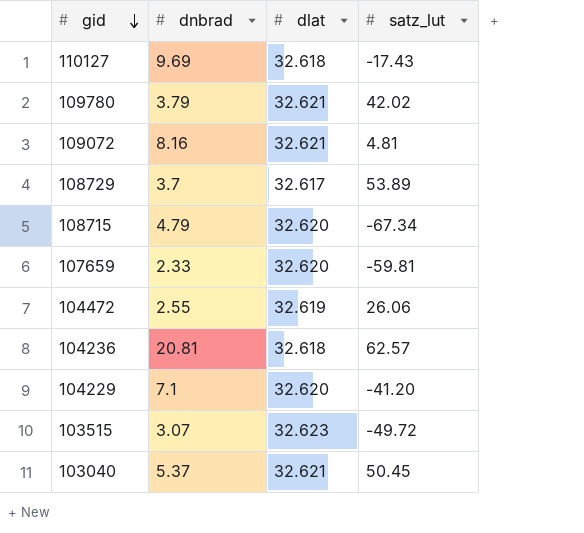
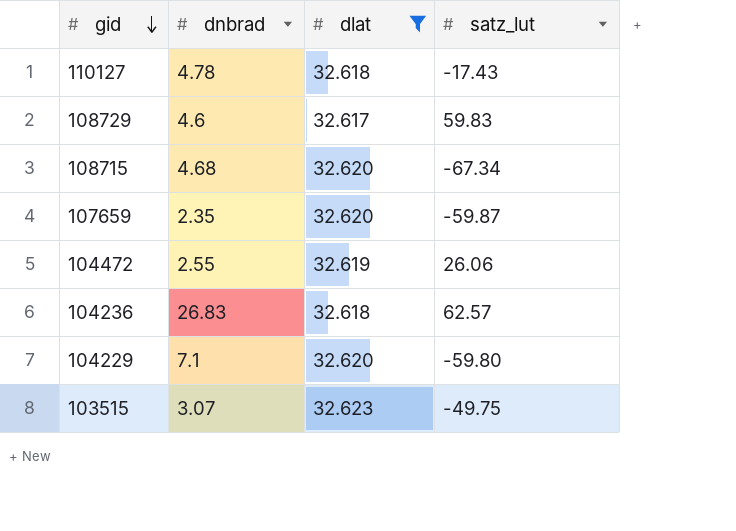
filter: none -> dlat != 32.621
110127 | dnbrad: 9.69 -> 4.78
108729 | dnbrad: 3.7 -> 4.6
108729 | satz_lut: 53.89 -> 59.83
108715 | dnbrad: 4.79 -> 4.68
107659 | dnbrad: 2.33 -> 2.35
107659 | satz_lut: -59.81 -> -59.87
104236 | dnbrad: 20.81 -> 26.83
104229 | satz_lut: -41.20 -> -59.80
103515 | satz_lut: -49.72 -> -49.75

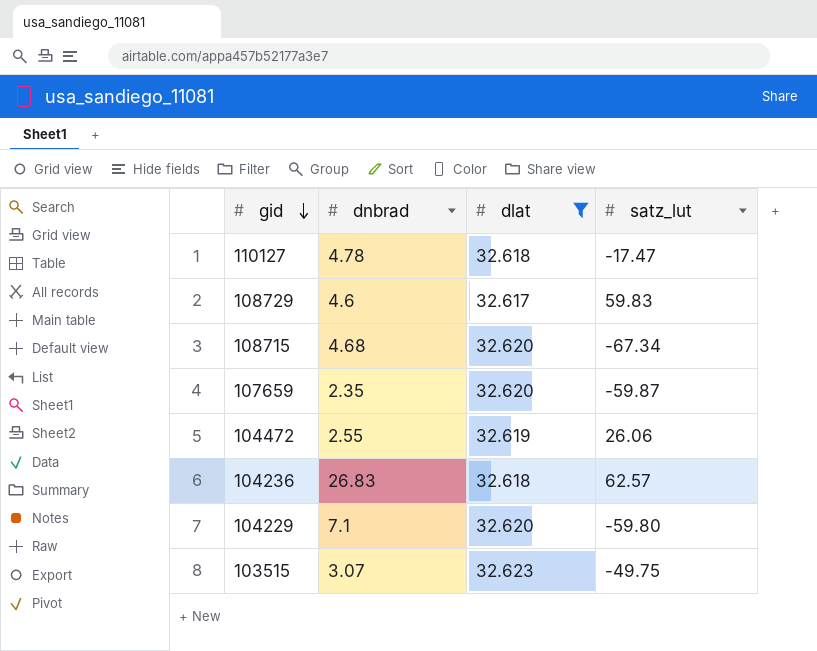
110127 | satz_lut: -17.43 -> -17.47

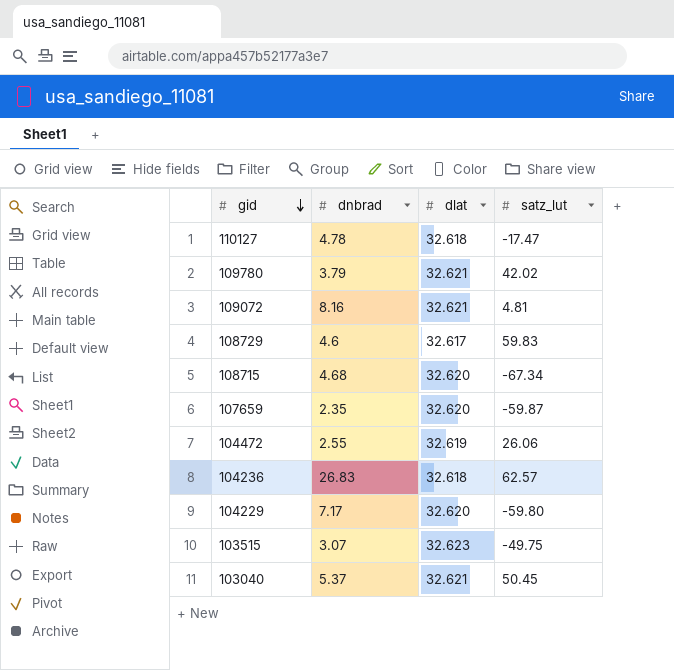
filter: dlat != 32.621 -> none
104229 | dnbrad: 7.1 -> 7.17

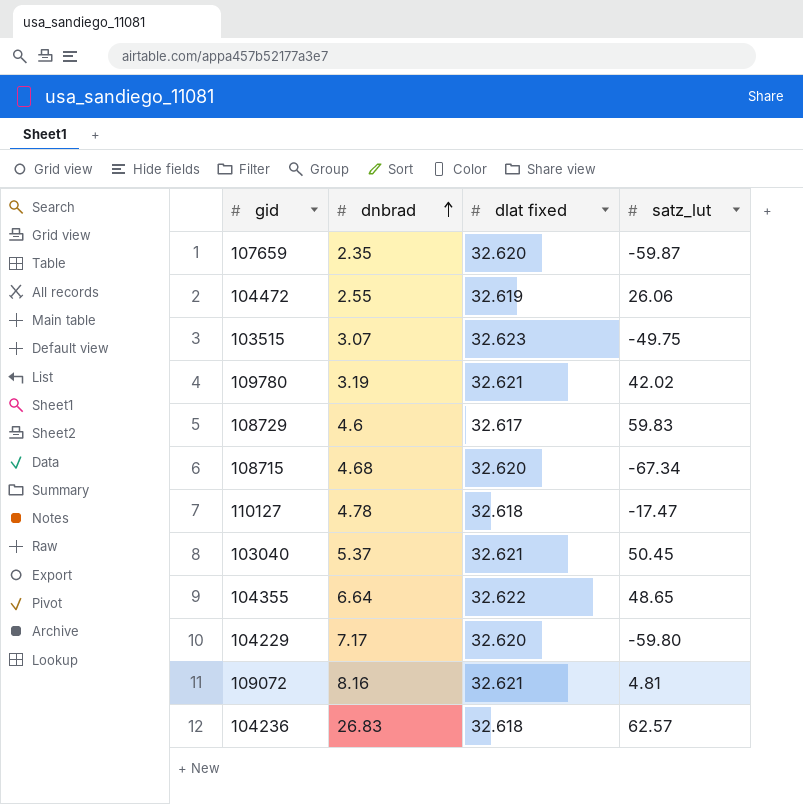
row order: gid descending -> dnbrad ascending
column name: dlat -> dlat fixed
109780 | dnbrad: 3.79 -> 3.19
row 104355: none -> 6.64 | 32.622 | 48.65

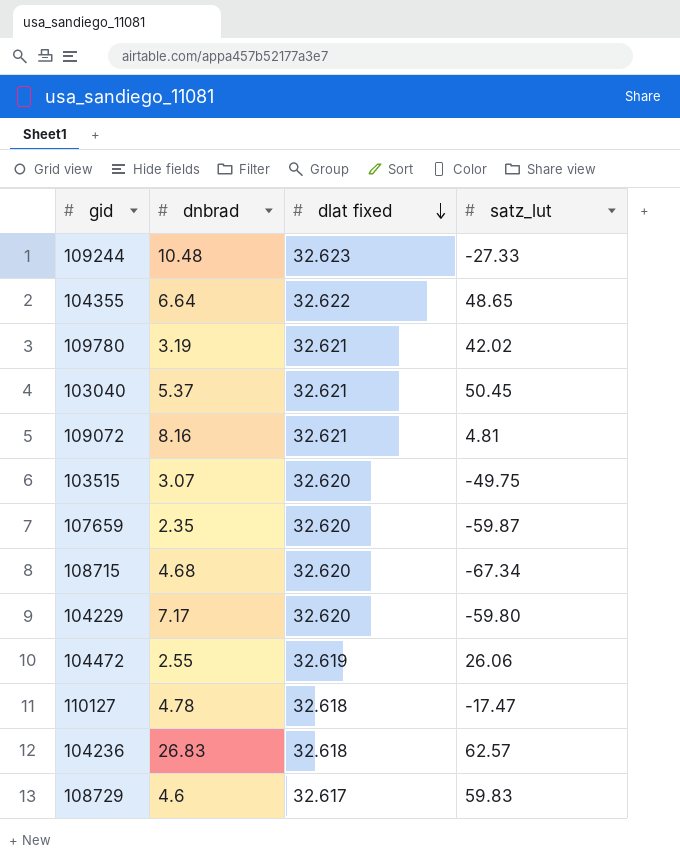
row order: dnbrad ascending -> dlat fixed descending
row 109244: none -> 10.48 | 32.623 | -27.33
103515 | dlat fixed: 32.623 -> 32.620

